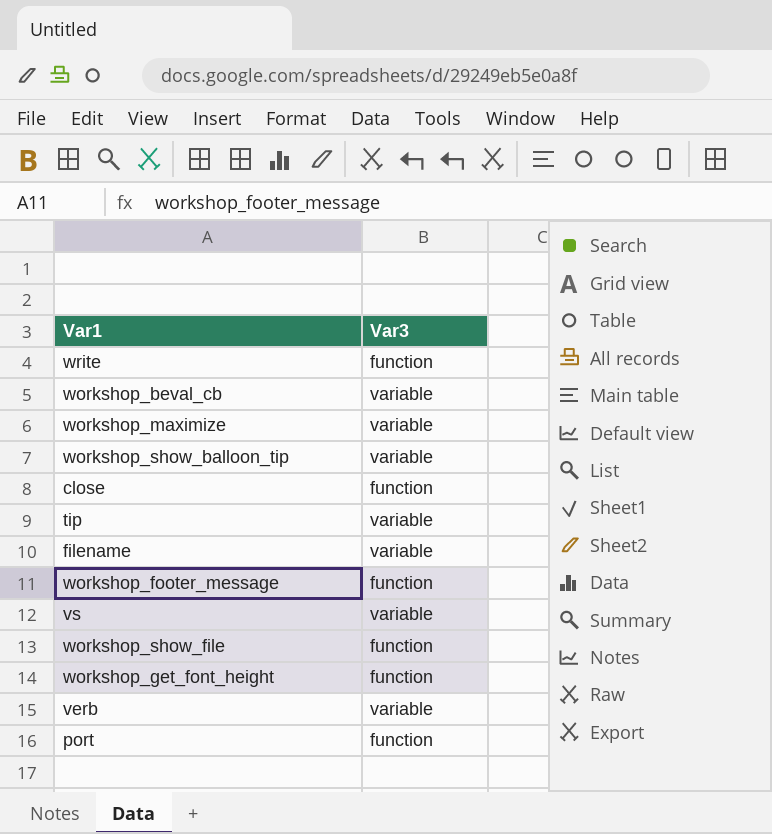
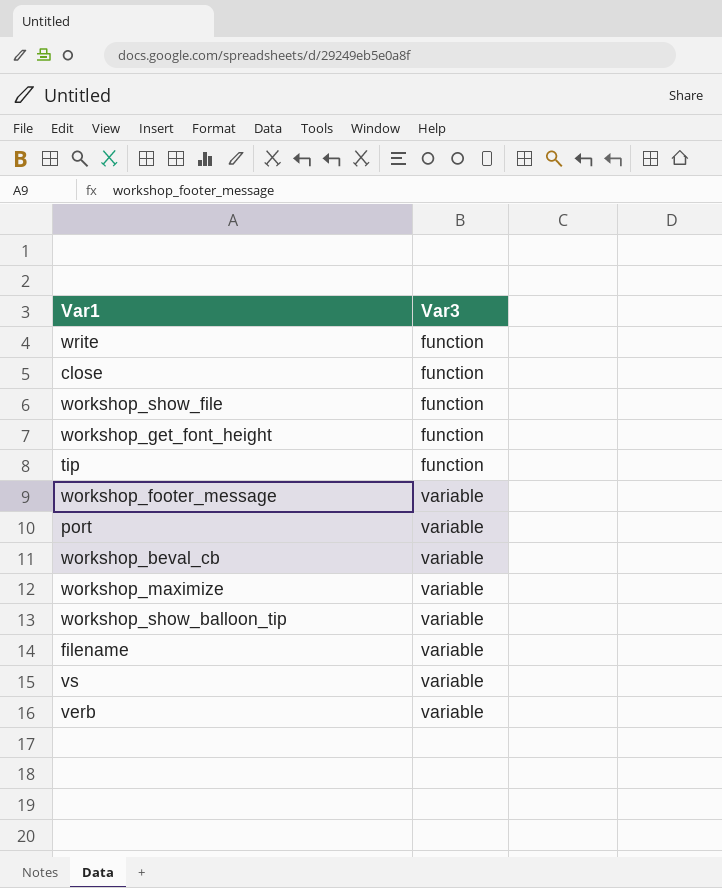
row order: none -> Var3 ascending
tip | Var3: variable -> function
workshop_footer_message | Var3: function -> variable
port | Var3: function -> variable

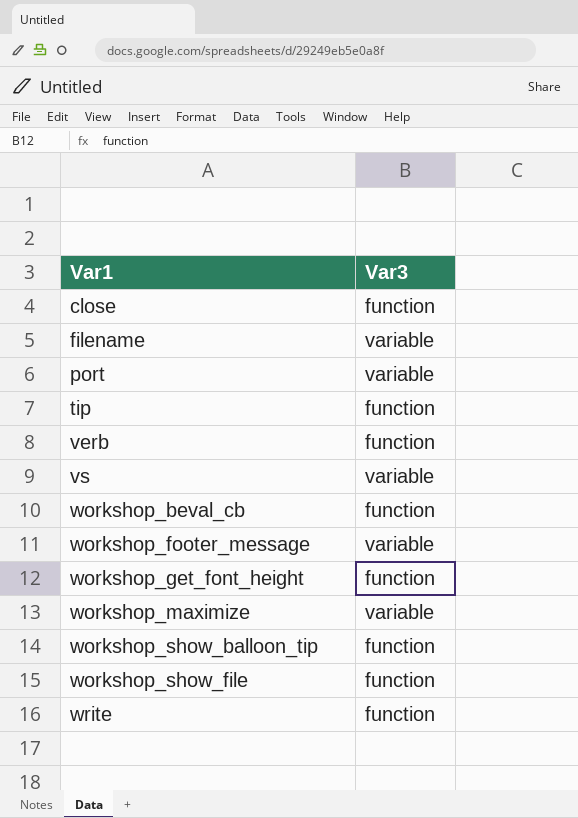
row order: Var3 ascending -> Var1 ascending
verb | Var3: variable -> function
workshop_beval_cb | Var3: variable -> function
workshop_show_balloon_tip | Var3: variable -> function

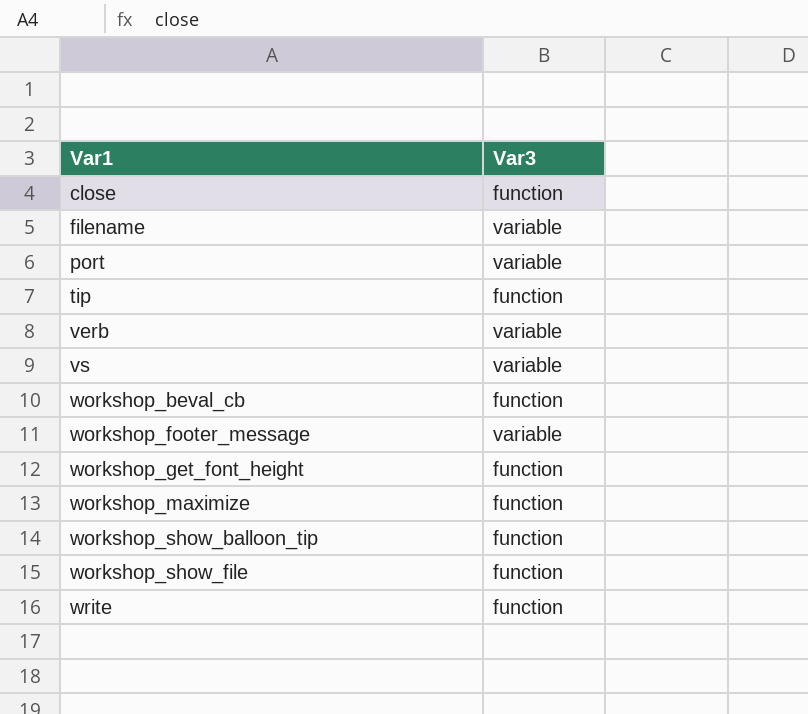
verb | Var3: function -> variable
workshop_maximize | Var3: variable -> function

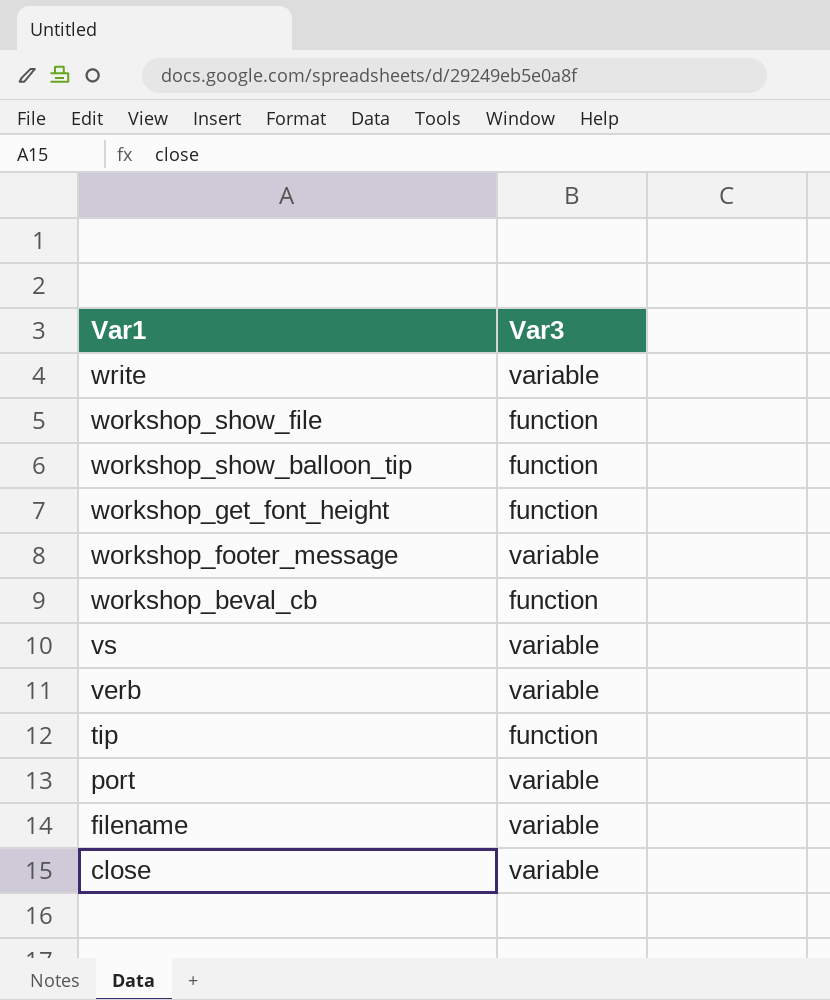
row order: Var1 ascending -> Var1 descending
row workshop_maximize: function -> none
write | Var3: function -> variable
close | Var3: function -> variable

